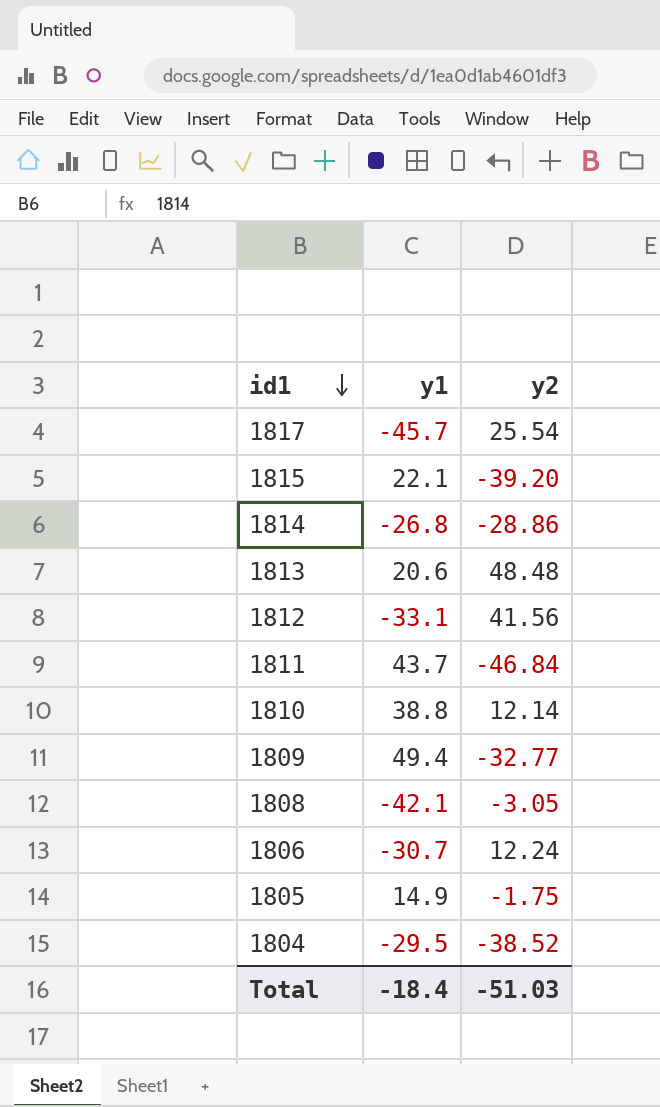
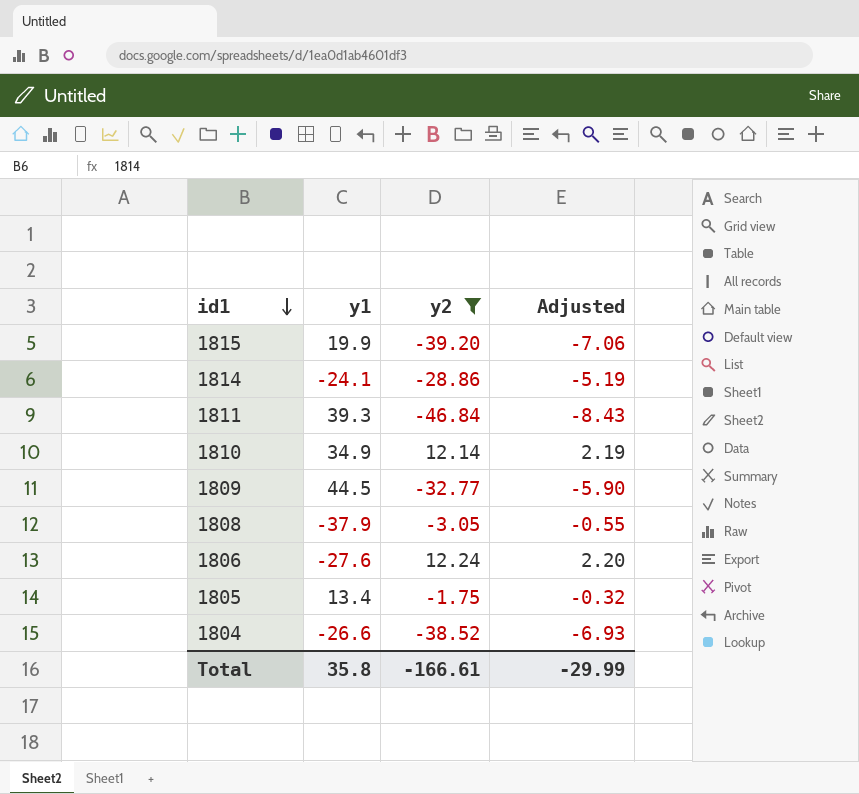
filter: none -> y2 <= 12.24
column Adjusted | formula: none -> [y2] * 0.18
1815 | y1: 22.1 -> 19.9
1814 | y1: -26.8 -> -24.1
1811 | y1: 43.7 -> 39.3
1810 | y1: 38.8 -> 34.9
1809 | y1: 49.4 -> 44.5
1808 | y1: -42.1 -> -37.9
1806 | y1: -30.7 -> -27.6
1805 | y1: 14.9 -> 13.4
1804 | y1: -29.5 -> -26.6
Total | y1: -18.4 -> 35.8
Total | y2: -51.03 -> -166.61

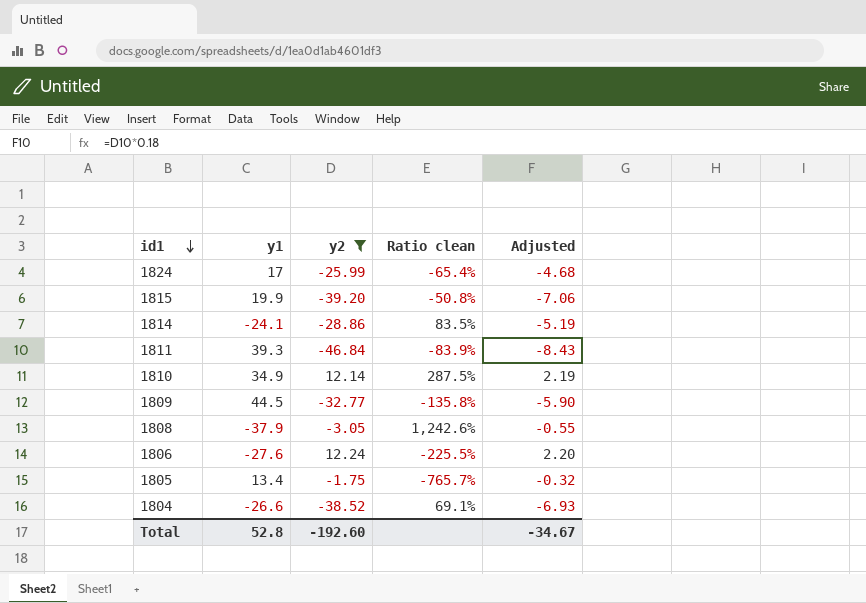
column Ratio clean | formula: none -> [y1] / [y2]
row 1824: none -> 17 | -25.99 | -65.4% | -4.68
Total | y1: 35.8 -> 52.8
Total | y2: -166.61 -> -192.60
Total | Adjusted: -29.99 -> -34.67

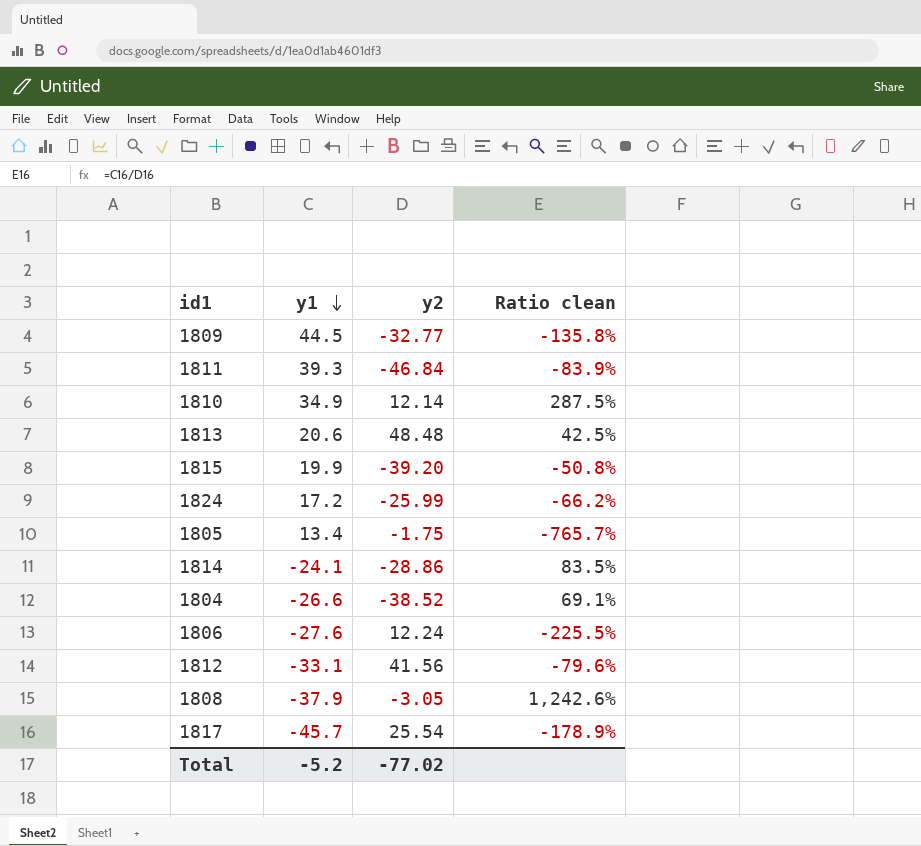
filter: y2 <= 12.24 -> none
row order: id1 descending -> y1 descending
column Adjusted | formula: [y2] * 0.18 -> none
1824 | y1: 17 -> 17.2
1824 | Ratio clean: -65.4% -> -66.2%
Total | y1: 52.8 -> -5.2
Total | y2: -192.60 -> -77.02

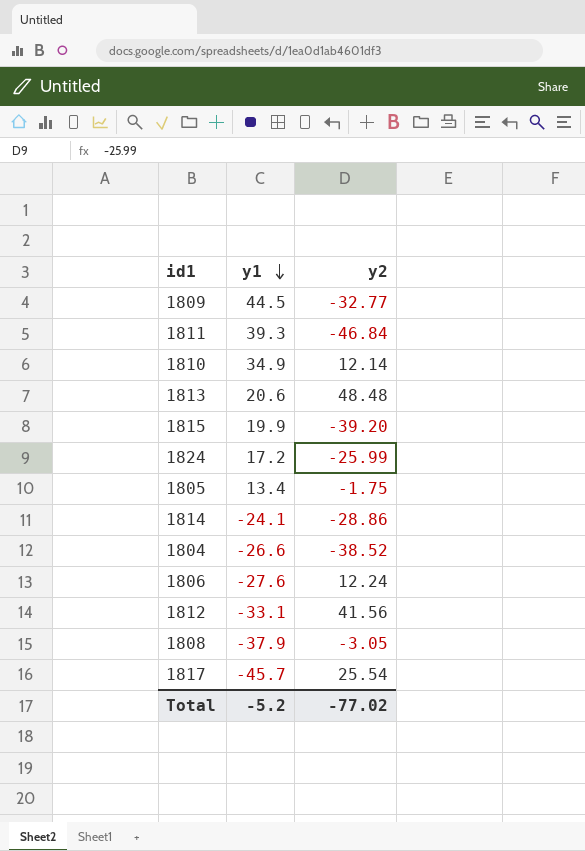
column Ratio clean | formula: [y1] / [y2] -> none

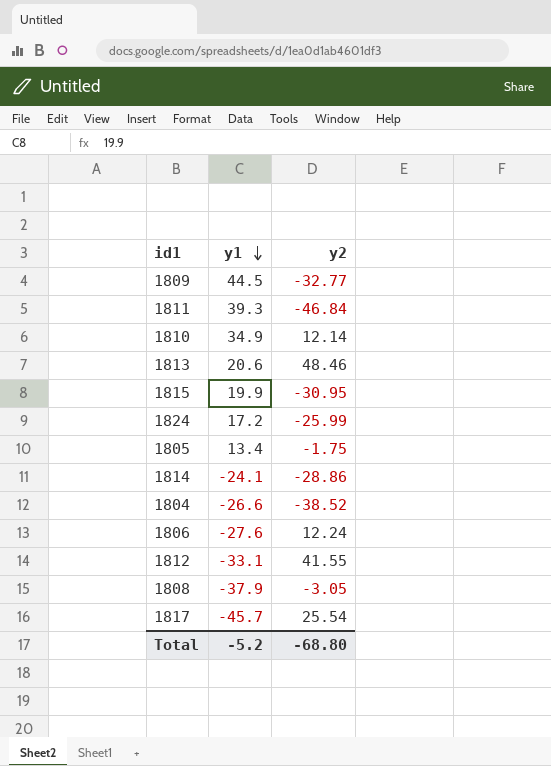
1813 | y2: 48.48 -> 48.46
1815 | y2: -39.20 -> -30.95
1812 | y2: 41.56 -> 41.55
Total | y2: -77.02 -> -68.80

